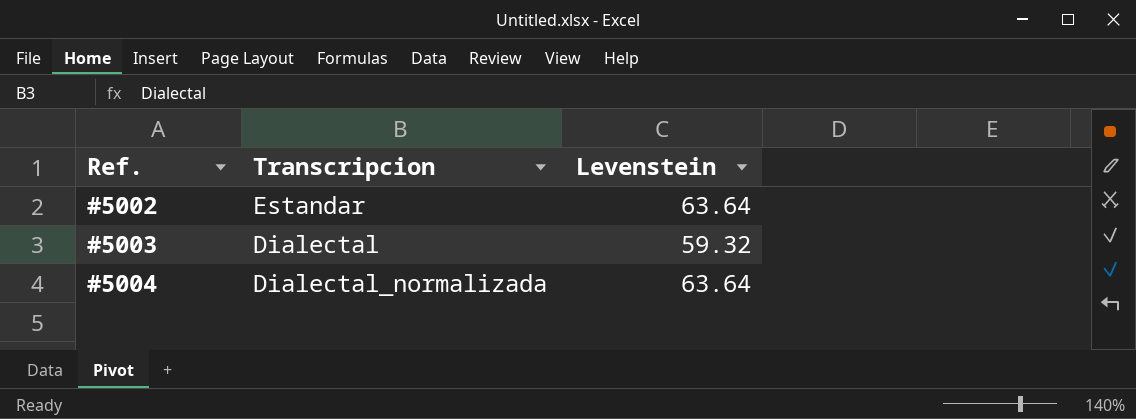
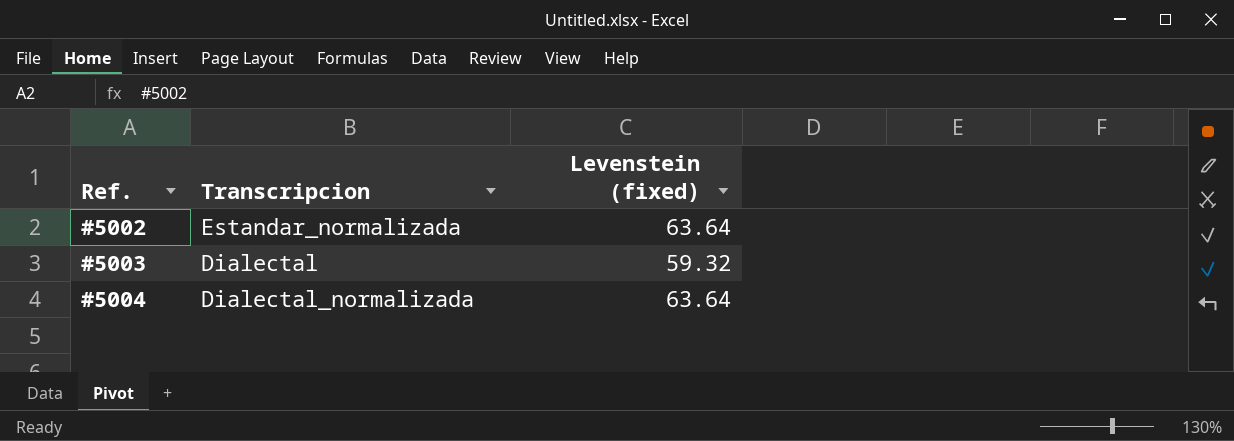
column name: Levenstein -> Levenstein (fixed)
#5002 | Transcripcion: Estandar -> Estandar_normalizada

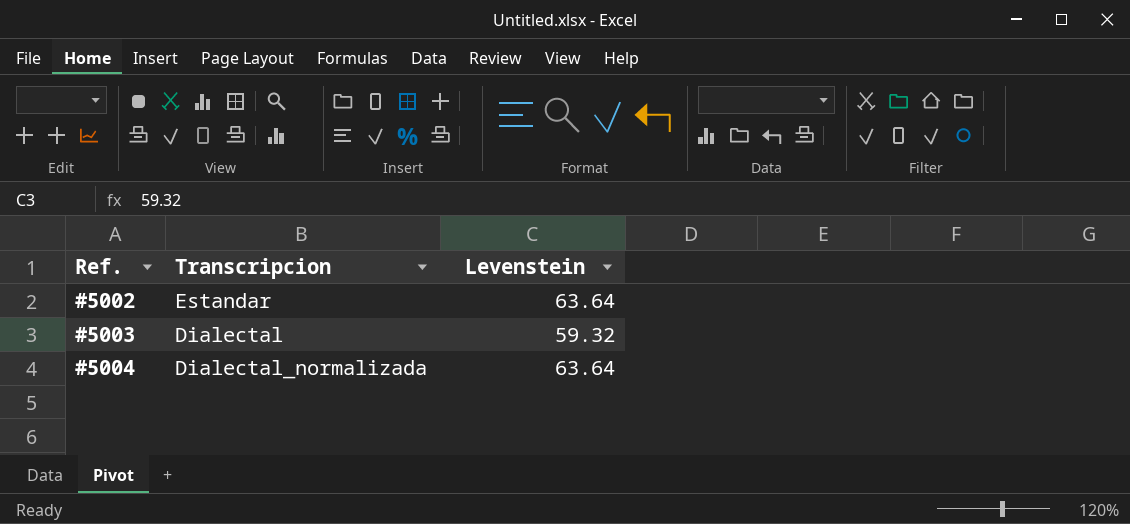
column name: Levenstein (fixed) -> Levenstein
#5002 | Transcripcion: Estandar_normalizada -> Estandar

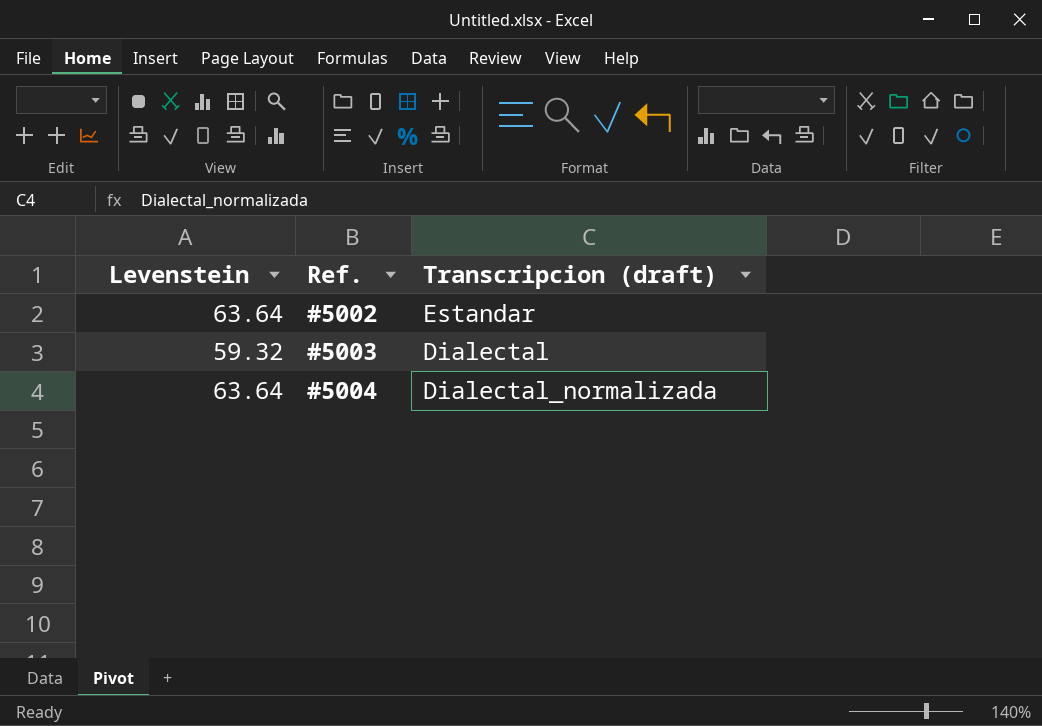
column Levenstein | position: 3 -> 1
column name: Transcripcion -> Transcripcion (draft)

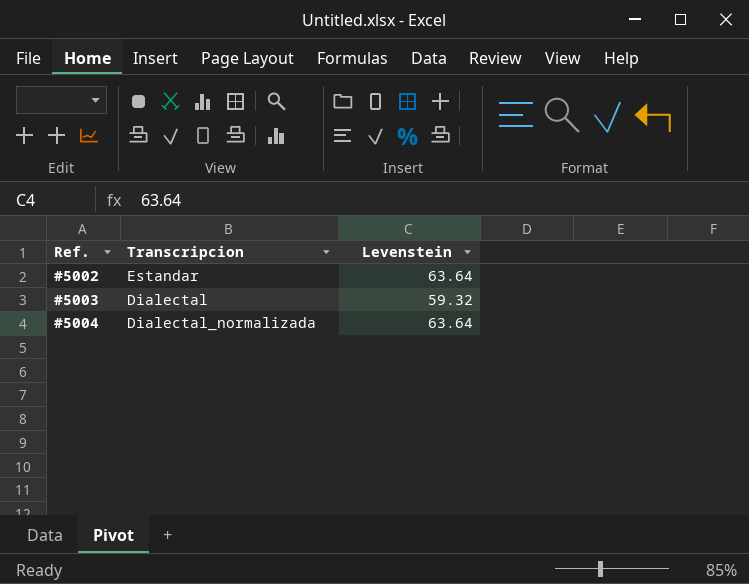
column name: Transcripcion (draft) -> Transcripcion
column Levenstein | position: 1 -> 3

